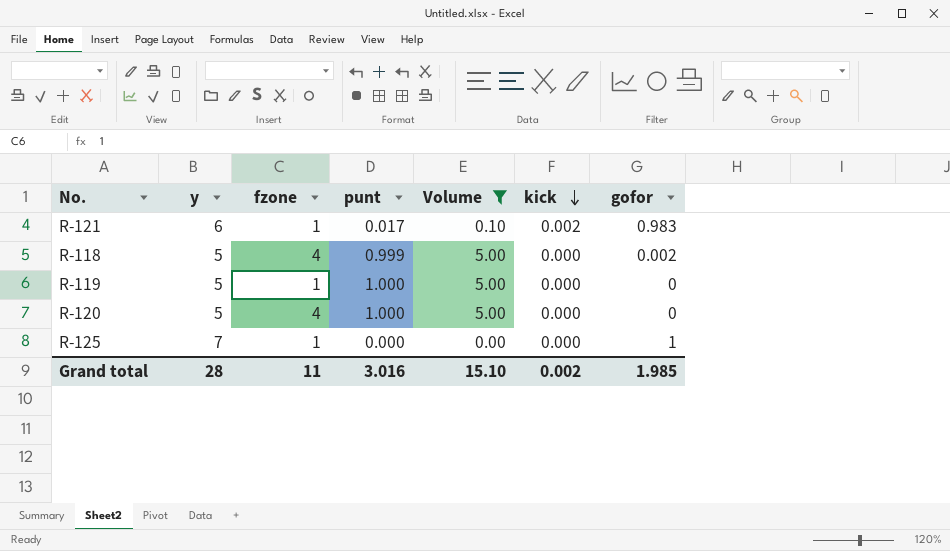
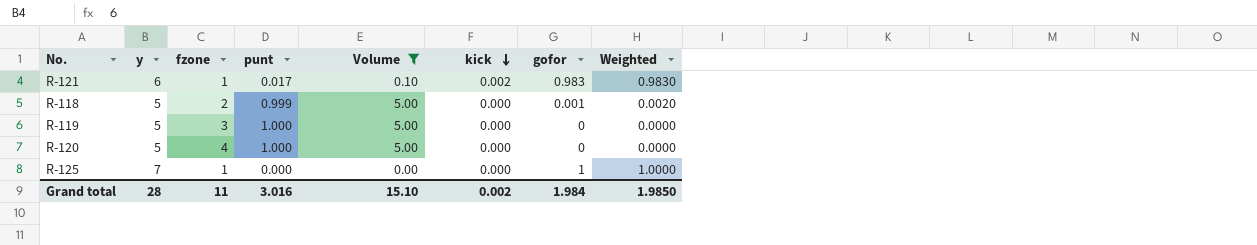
column Weighted | formula: none -> [fzone] * [gofor]
R-118 | fzone: 4 -> 2
R-118 | gofor: 0.002 -> 0.001
R-119 | fzone: 1 -> 3
Grand total | gofor: 1.985 -> 1.984

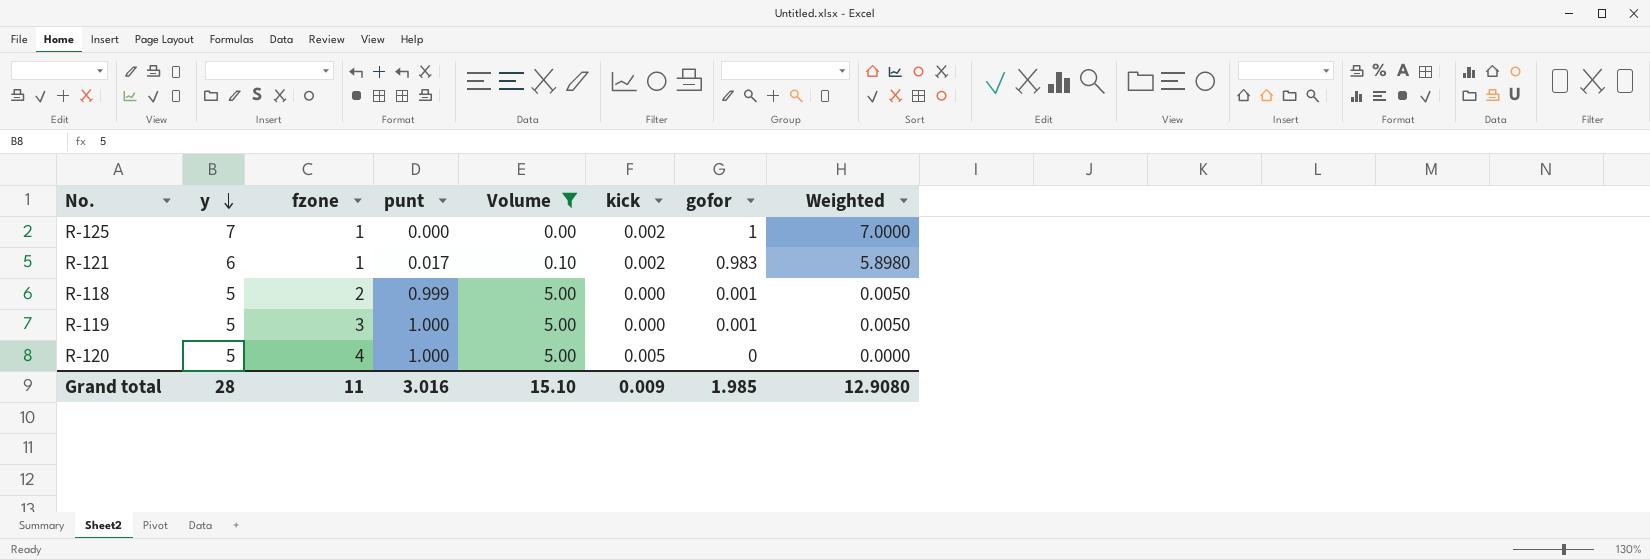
row order: kick descending -> y descending
column Weighted | formula: [fzone] * [gofor] -> [y] * [gofor]
R-125 | kick: 0.000 -> 0.002
R-119 | gofor: 0 -> 0.001
R-120 | kick: 0.000 -> 0.005
Grand total | kick: 0.002 -> 0.009
Grand total | gofor: 1.984 -> 1.985
Grand total | Weighted: 1.9850 -> 12.9080

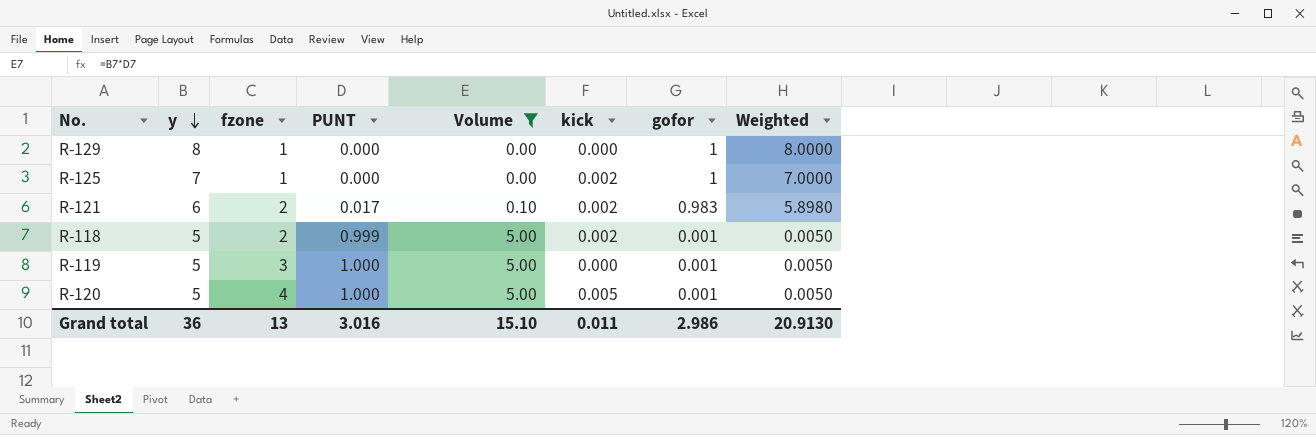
column name: punt -> PUNT
row R-129: none -> 8 | 1 | 0.000 | 0.00 | 0.000 | 1 | 8.0000
R-121 | fzone: 1 -> 2
R-118 | kick: 0.000 -> 0.002
R-120 | gofor: 0 -> 0.001
R-120 | Weighted: 0.0000 -> 0.0050
Grand total | y: 28 -> 36
Grand total | fzone: 11 -> 13
Grand total | kick: 0.009 -> 0.011
Grand total | gofor: 1.985 -> 2.986
Grand total | Weighted: 12.9080 -> 20.9130

